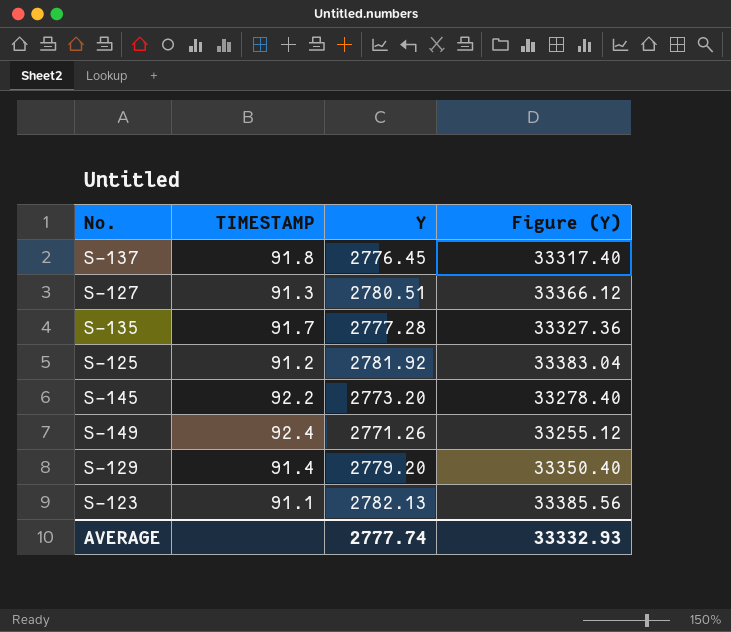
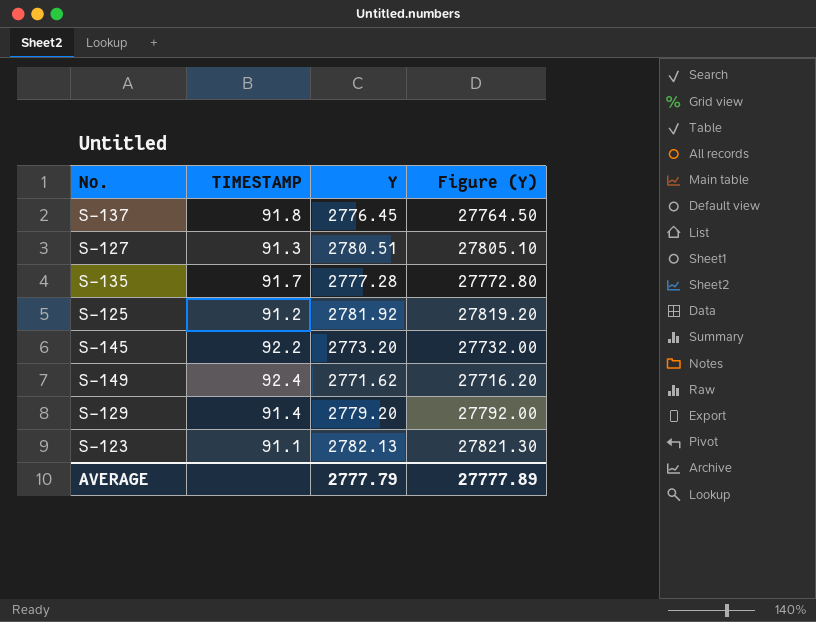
column Figure (Y) | formula: [Y] * 12 -> [Y] * 10
S-149 | Y: 2771.26 -> 2771.62
AVERAGE | Y: 2777.74 -> 2777.79
AVERAGE | Figure (Y): 33332.93 -> 27777.89

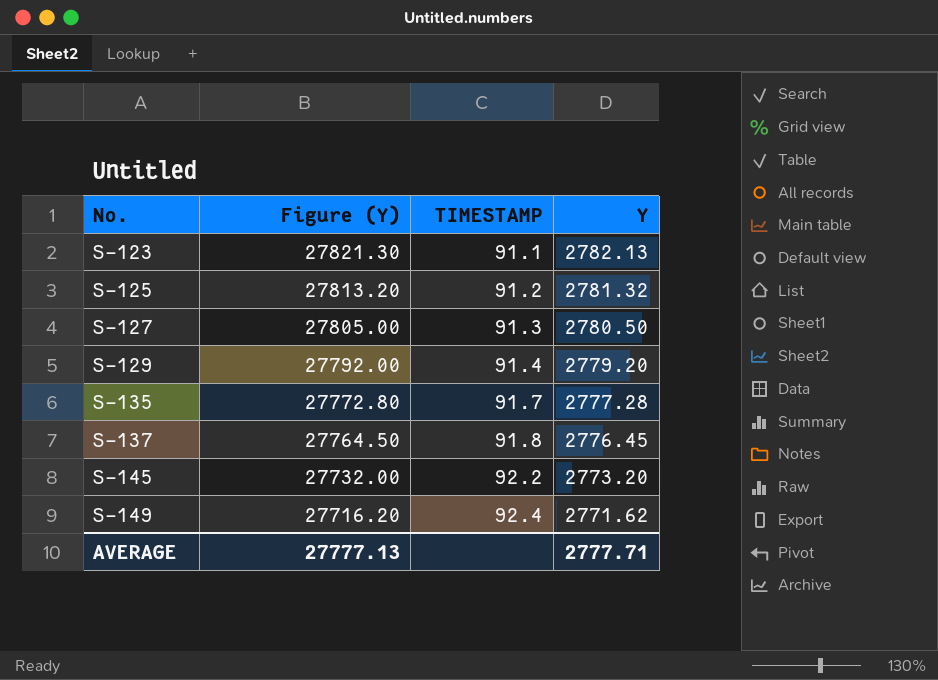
row order: none -> No. ascending
column Figure (Y) | position: 4 -> 2
S-125 | Figure (Y): 27819.20 -> 27813.20
S-125 | Y: 2781.92 -> 2781.32
S-127 | Figure (Y): 27805.10 -> 27805.00
S-127 | Y: 2780.51 -> 2780.50
AVERAGE | Figure (Y): 27777.89 -> 27777.13
AVERAGE | Y: 2777.79 -> 2777.71

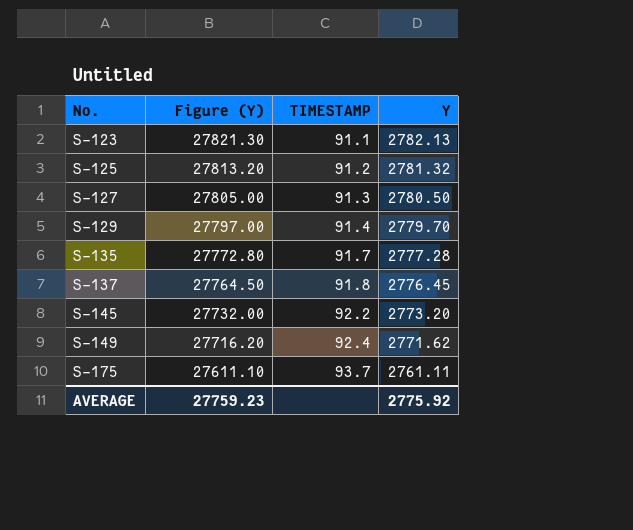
S-129 | Figure (Y): 27792.00 -> 27797.00
S-129 | Y: 2779.20 -> 2779.70
row S-175: none -> 27611.10 | 93.7 | 2761.11
AVERAGE | Figure (Y): 27777.13 -> 27759.23
AVERAGE | Y: 2777.71 -> 2775.92

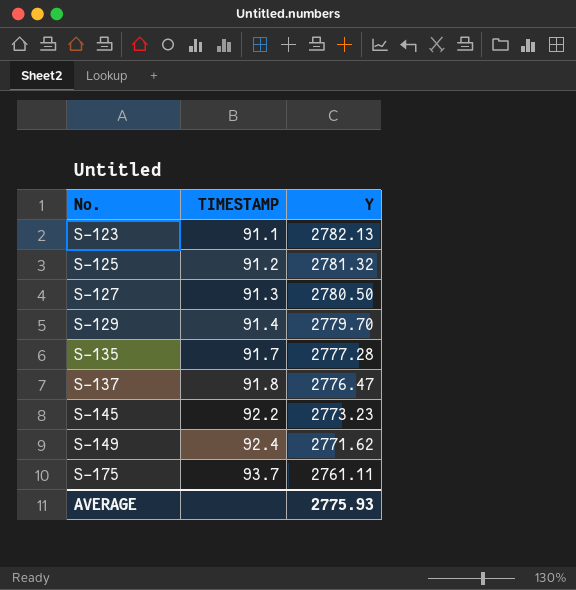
column Figure (Y) | formula: [Y] * 10 -> none
S-137 | Y: 2776.45 -> 2776.47
S-145 | Y: 2773.20 -> 2773.23
AVERAGE | Y: 2775.92 -> 2775.93

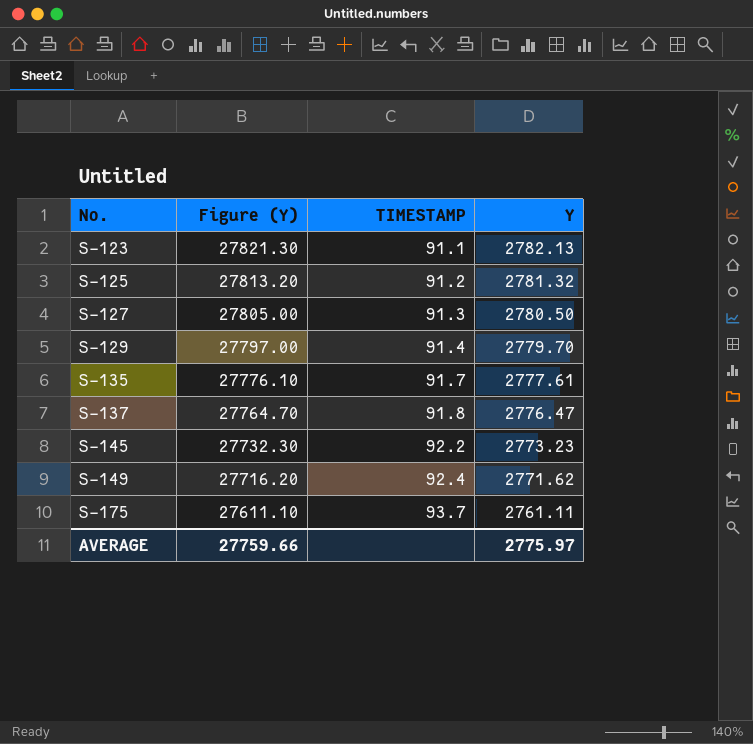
column Figure (Y) | formula: none -> [Y] * 10
S-135 | Y: 2777.28 -> 2777.61
AVERAGE | Y: 2775.93 -> 2775.97

